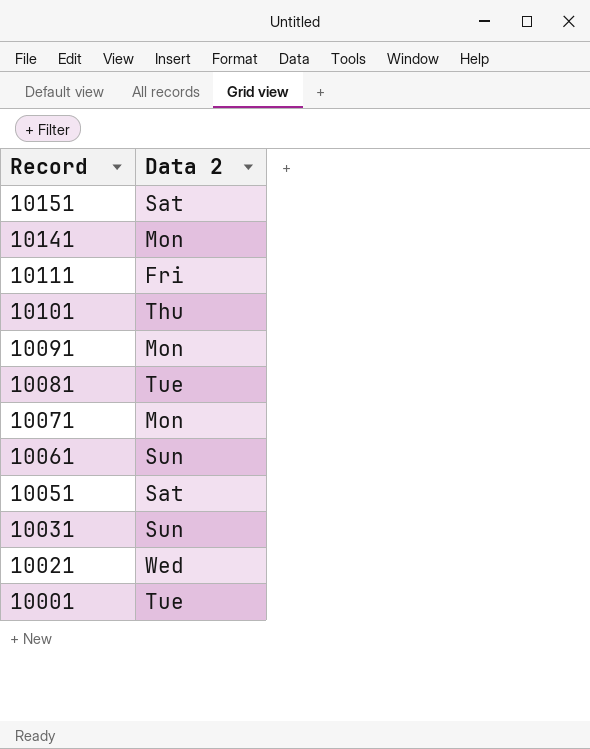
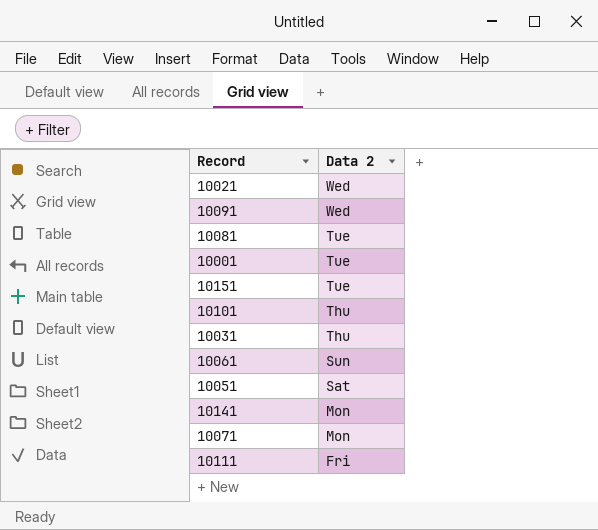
row order: Record descending -> Data 2 descending
10091 | Data 2: Mon -> Wed
10151 | Data 2: Sat -> Tue
10031 | Data 2: Sun -> Thu

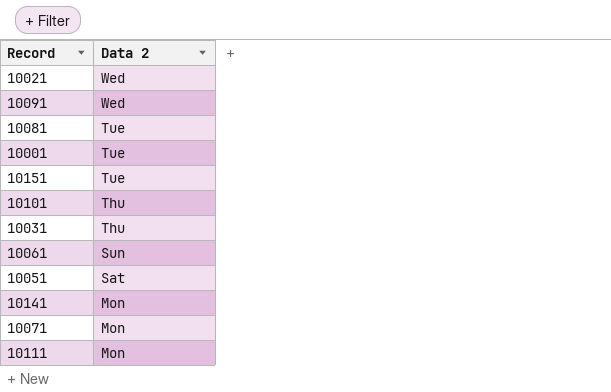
10111 | Data 2: Fri -> Mon

